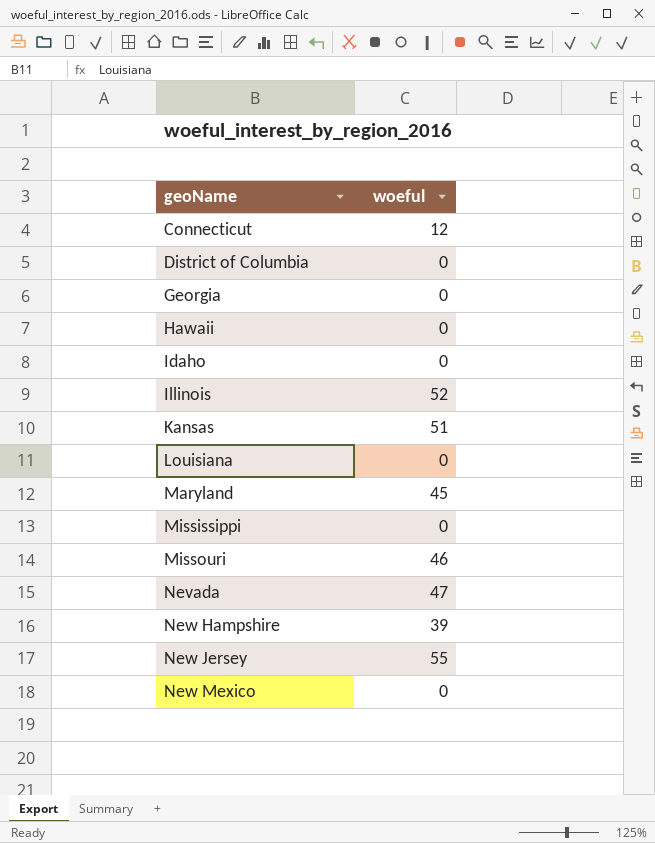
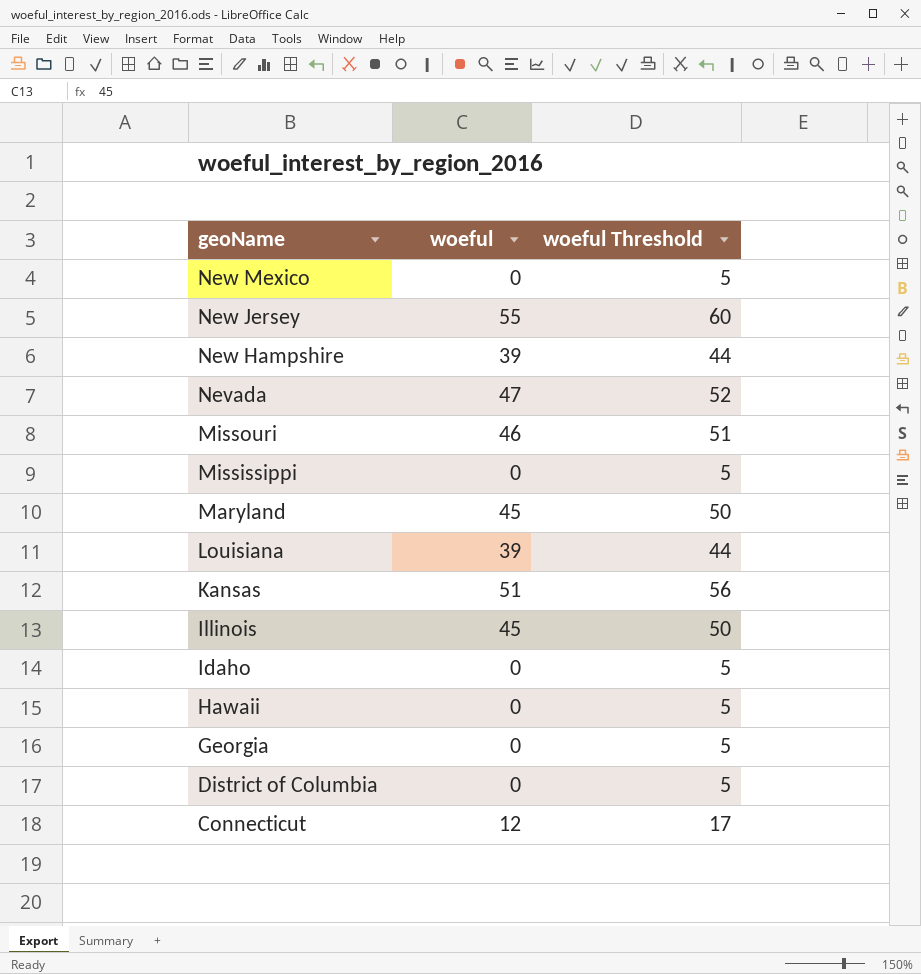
row order: geoName ascending -> geoName descending
column woeful Threshold | formula: none -> [woeful] + 5
Louisiana | woeful: 0 -> 39
Illinois | woeful: 52 -> 45

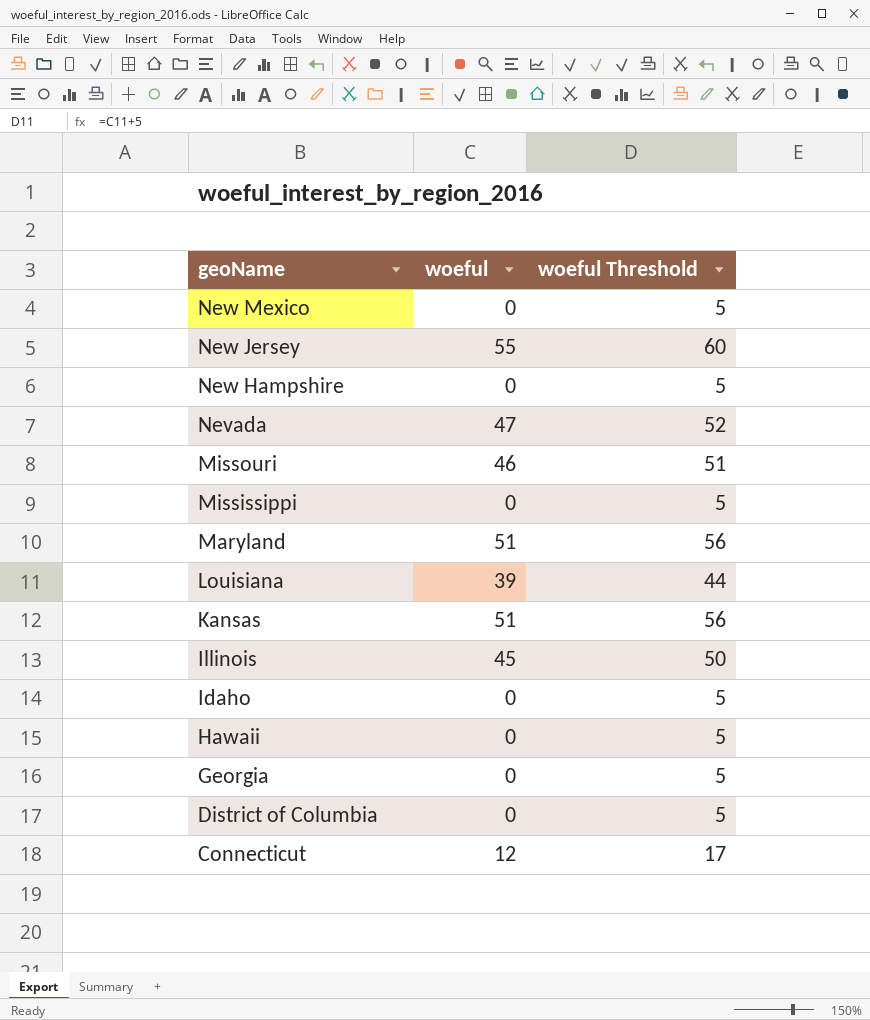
New Hampshire | woeful: 39 -> 0
New Hampshire | woeful Threshold: 44 -> 5
Maryland | woeful: 45 -> 51
Maryland | woeful Threshold: 50 -> 56

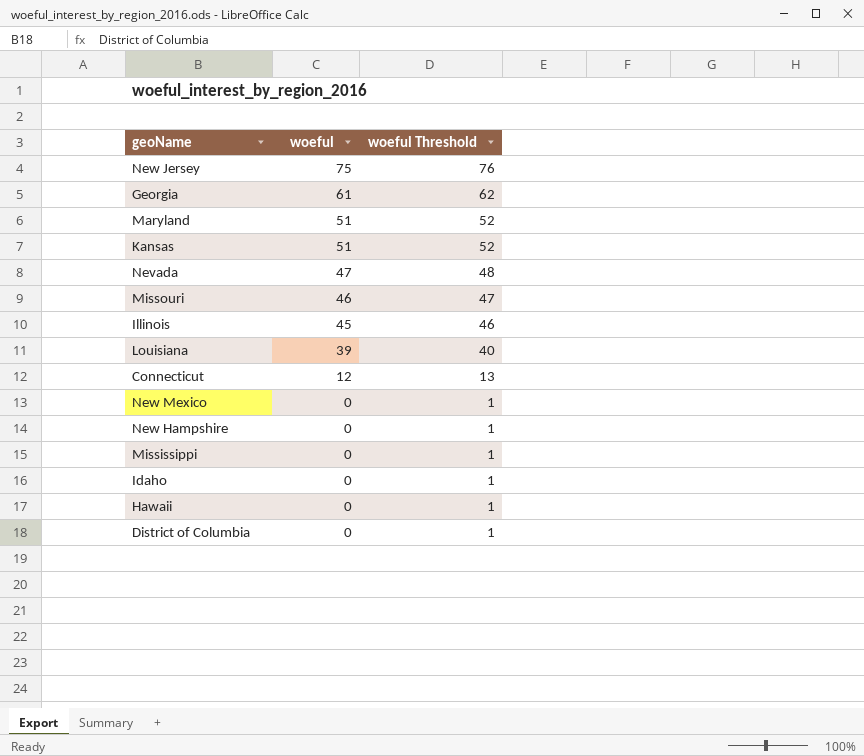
row order: geoName descending -> woeful descending
column woeful Threshold | formula: [woeful] + 5 -> [woeful] + 1
New Jersey | woeful: 55 -> 75
Georgia | woeful: 0 -> 61

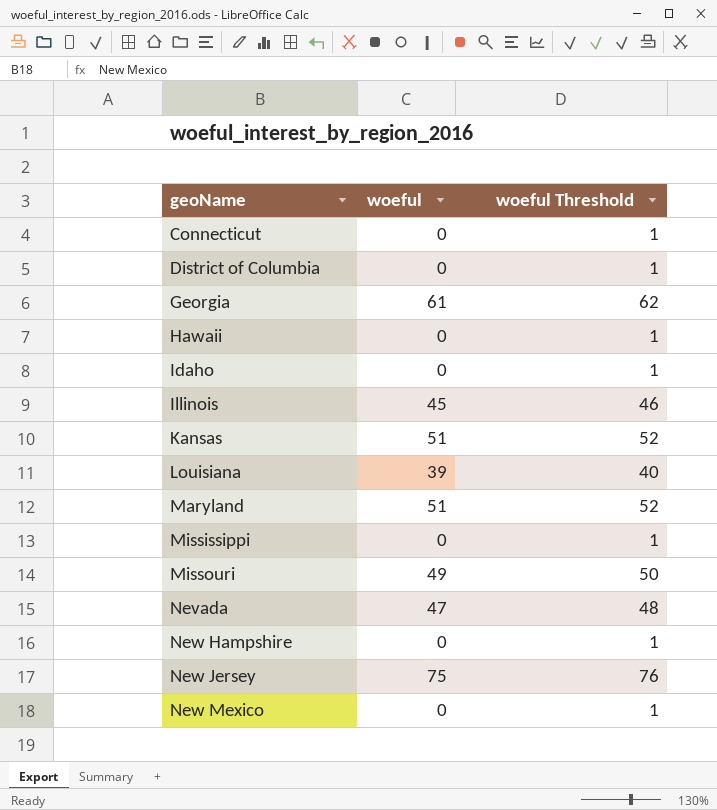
row order: woeful descending -> geoName ascending
Connecticut | woeful: 12 -> 0
Connecticut | woeful Threshold: 13 -> 1
Missouri | woeful: 46 -> 49
Missouri | woeful Threshold: 47 -> 50

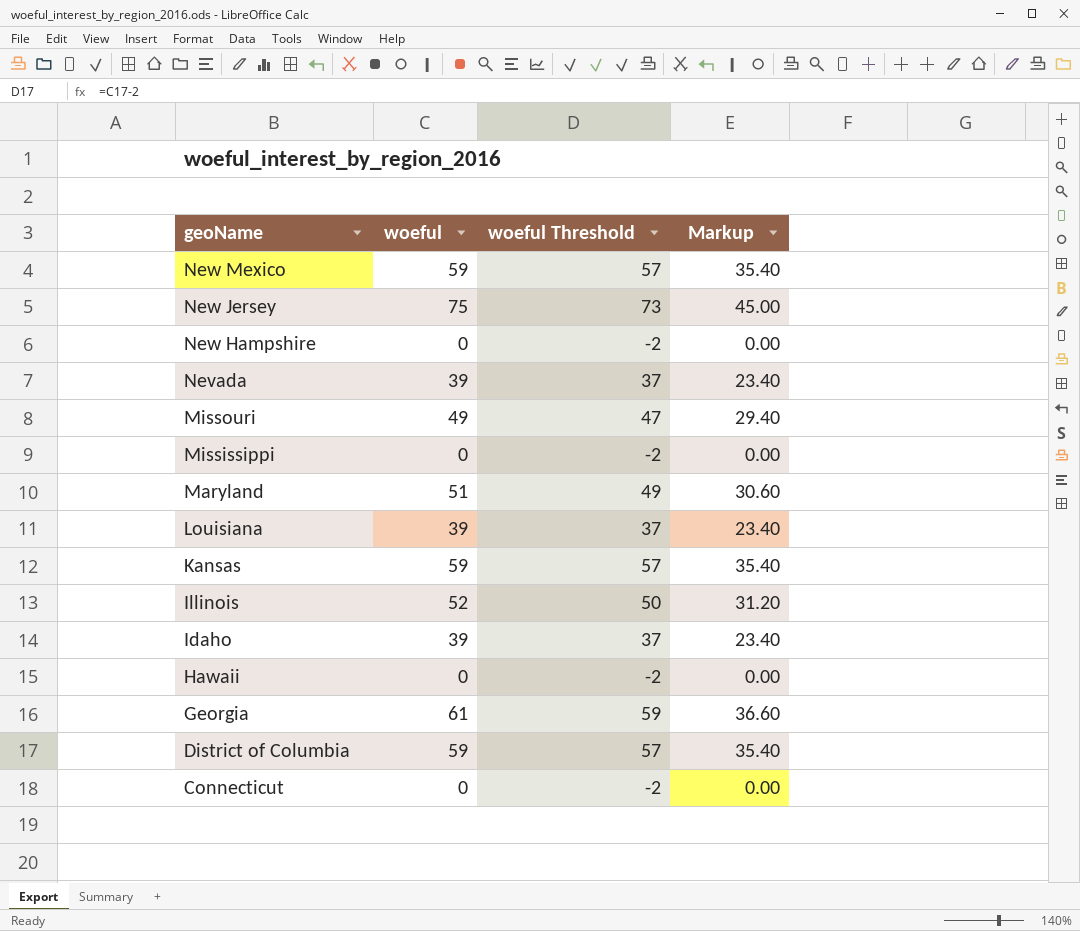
row order: geoName ascending -> geoName descending
column woeful Threshold | formula: [woeful] + 1 -> [woeful] - 2
column Markup | formula: none -> [woeful] * 0.6
New Mexico | woeful: 0 -> 59
Nevada | woeful: 47 -> 39
Kansas | woeful: 51 -> 59
Illinois | woeful: 45 -> 52
Idaho | woeful: 0 -> 39
District of Columbia | woeful: 0 -> 59

